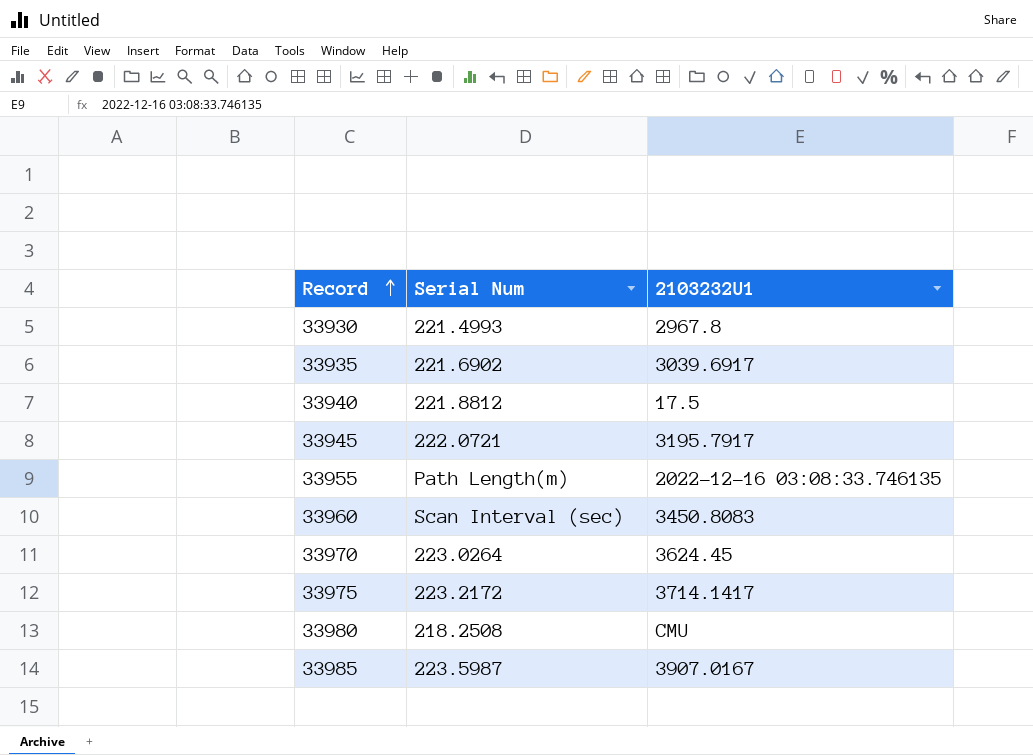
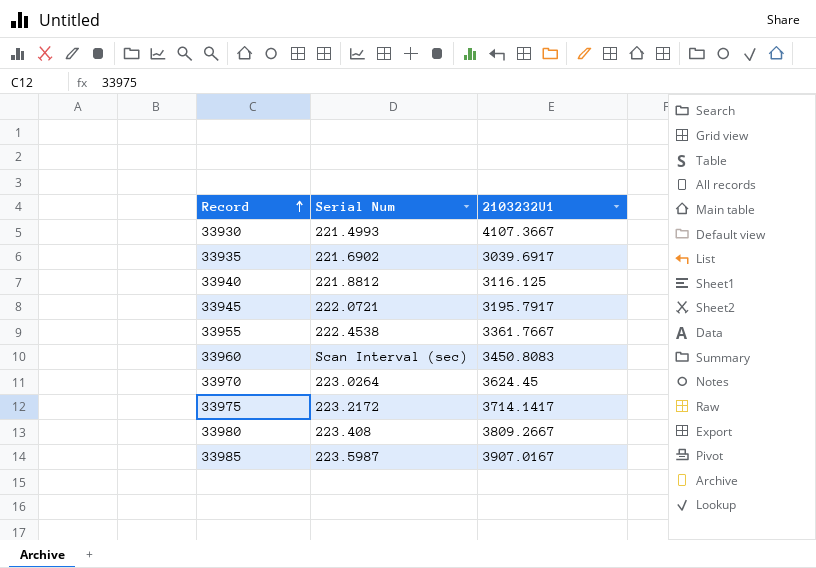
33930 | 2103232U1: 2967.8 -> 4107.3667
33940 | 2103232U1: 17.5 -> 3116.125
33955 | Serial Num: Path Length(m) -> 222.4538
33955 | 2103232U1: 2022-12-16 03:08:33.746135 -> 3361.7667
33980 | Serial Num: 218.2508 -> 223.408
33980 | 2103232U1: CMU -> 3809.2667

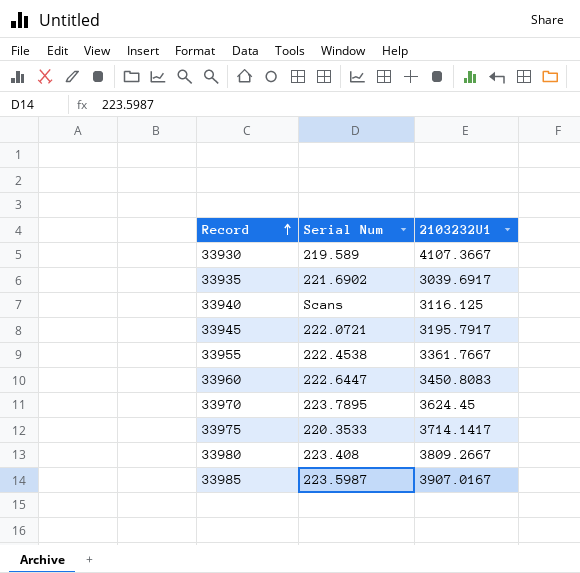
33930 | Serial Num: 221.4993 -> 219.589
33940 | Serial Num: 221.8812 -> Scans
33960 | Serial Num: Scan Interval (sec) -> 222.6447
33970 | Serial Num: 223.0264 -> 223.7895
33975 | Serial Num: 223.2172 -> 220.3533

